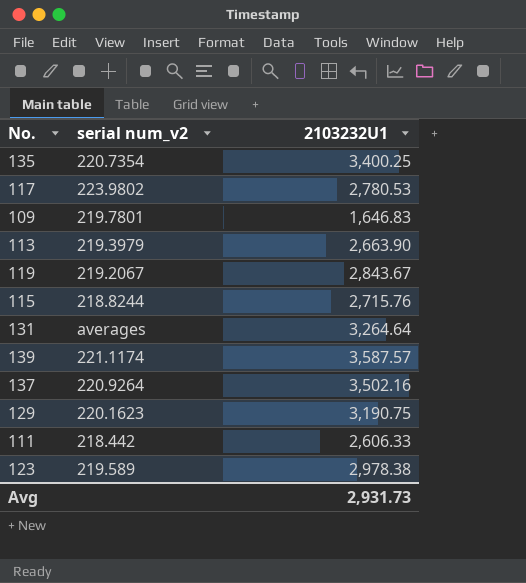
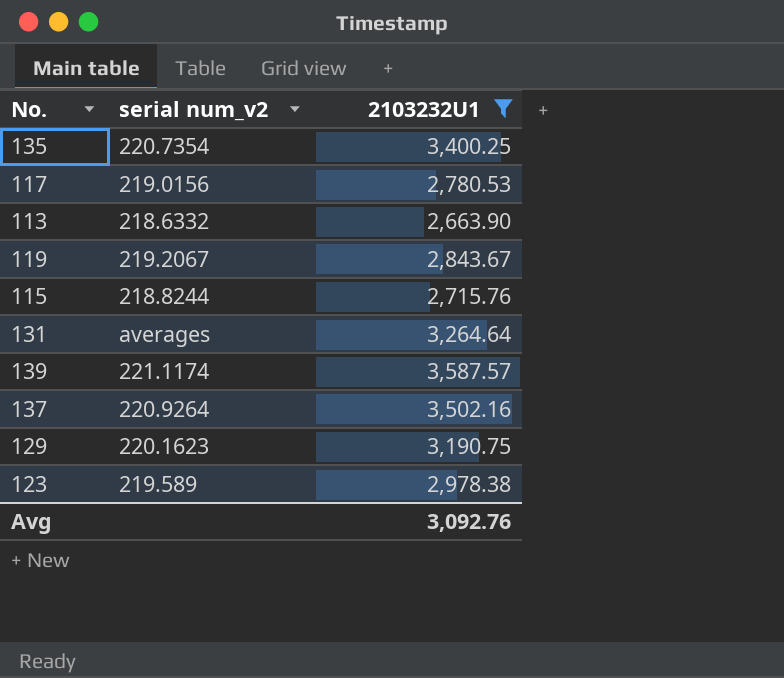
filter: none -> 2103232U1 >= 2,663.90
117 | serial num_v2: 223.9802 -> 219.0156
113 | serial num_v2: 219.3979 -> 218.6332
Avg | 2103232U1: 2,931.73 -> 3,092.76

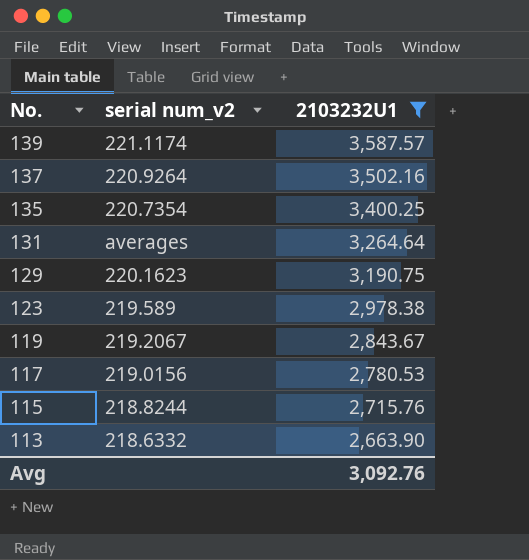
row order: none -> No. descending

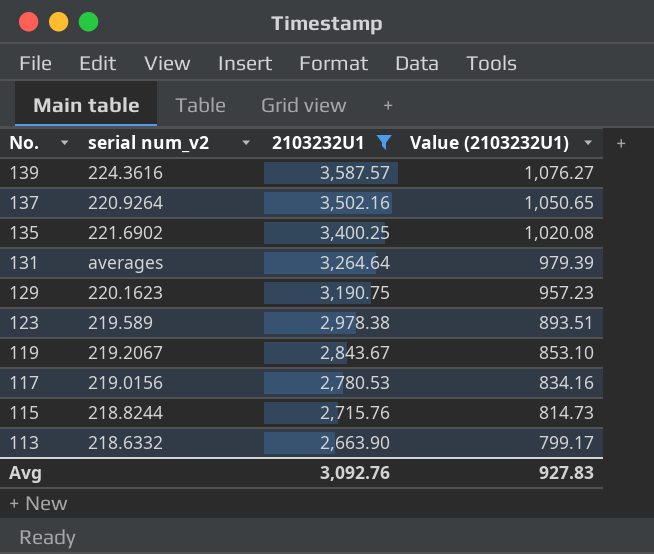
column Value (2103232U1) | formula: none -> [2103232U1] * 0.3
139 | serial num_v2: 221.1174 -> 224.3616
135 | serial num_v2: 220.7354 -> 221.6902

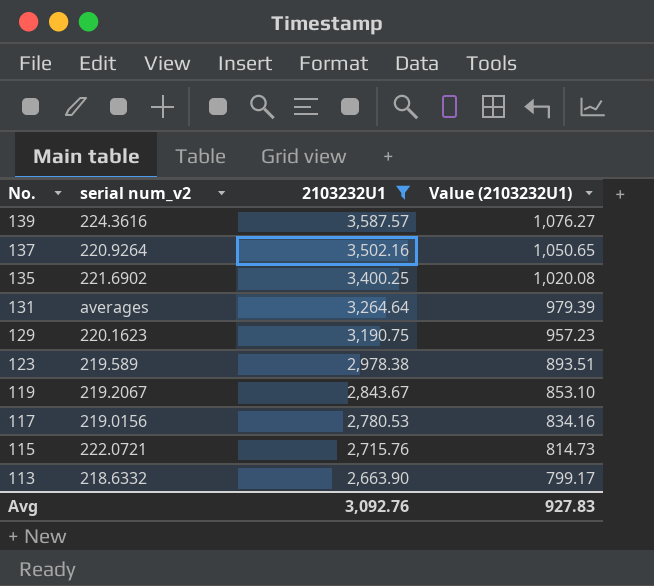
115 | serial num_v2: 218.8244 -> 222.0721

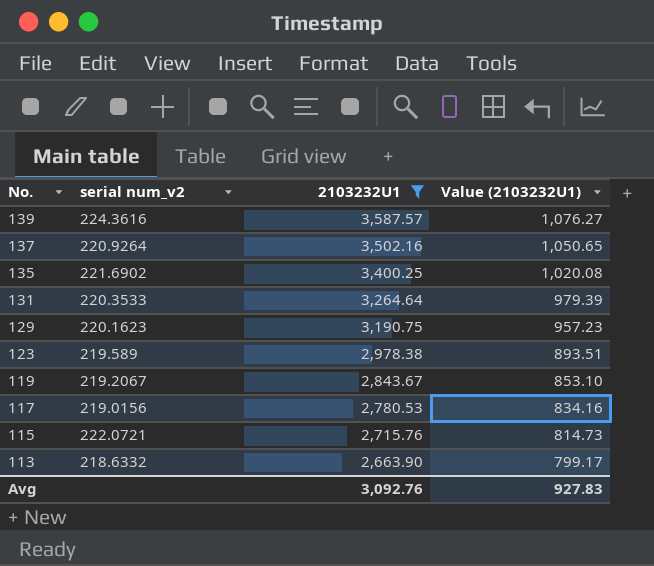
131 | serial num_v2: averages -> 220.3533

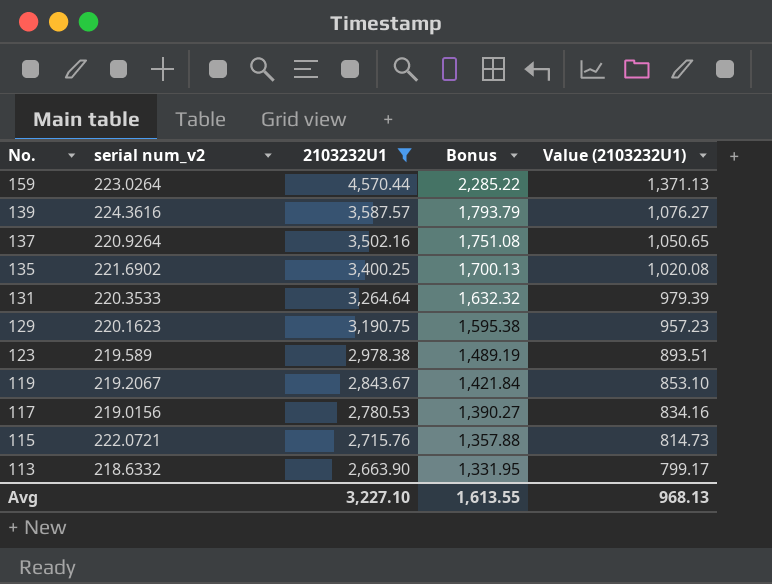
column Bonus | formula: none -> [2103232U1] * 0.5
row 159: none -> 223.0264 | 4,570.44 | 2,285.22 | 1,371.13
Avg | 2103232U1: 3,092.76 -> 3,227.10
Avg | Value (2103232U1): 927.83 -> 968.13

